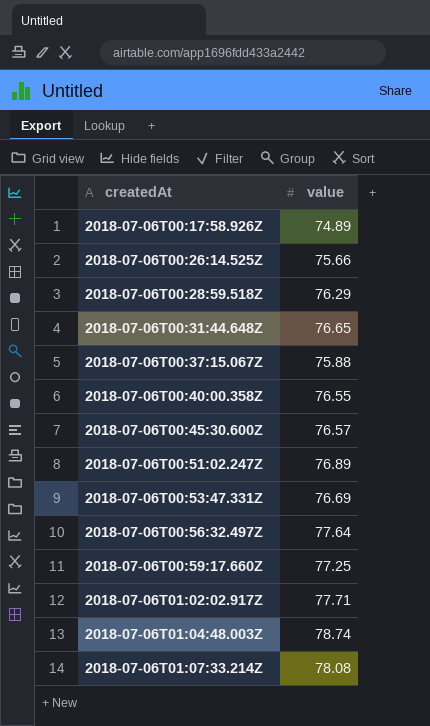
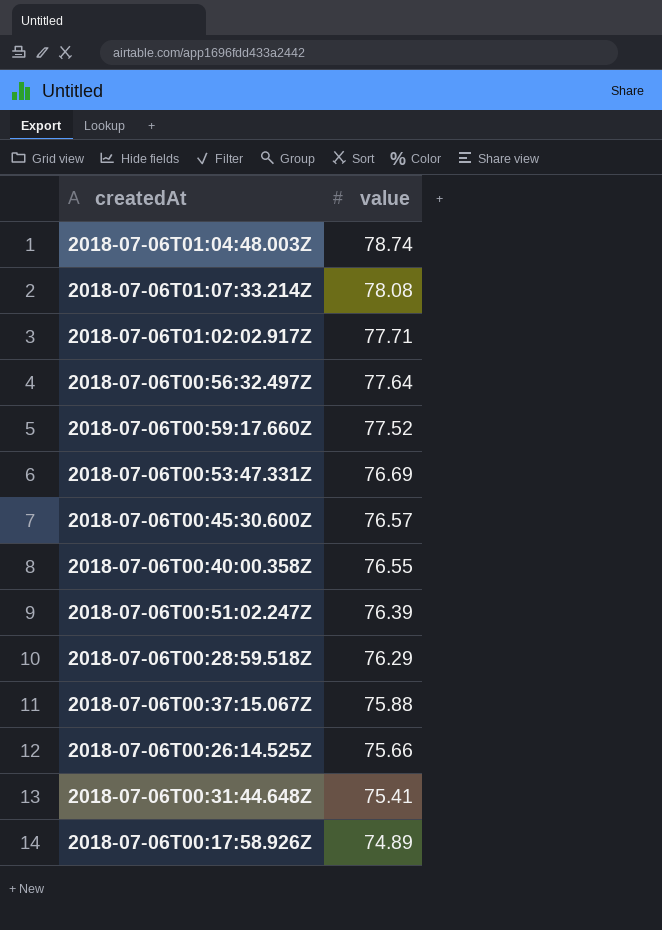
row order: createdAt ascending -> value descending
2018-07-06T00:59:17.660Z | value: 77.25 -> 77.52
2018-07-06T00:51:02.247Z | value: 76.89 -> 76.39
2018-07-06T00:31:44.648Z | value: 76.65 -> 75.41

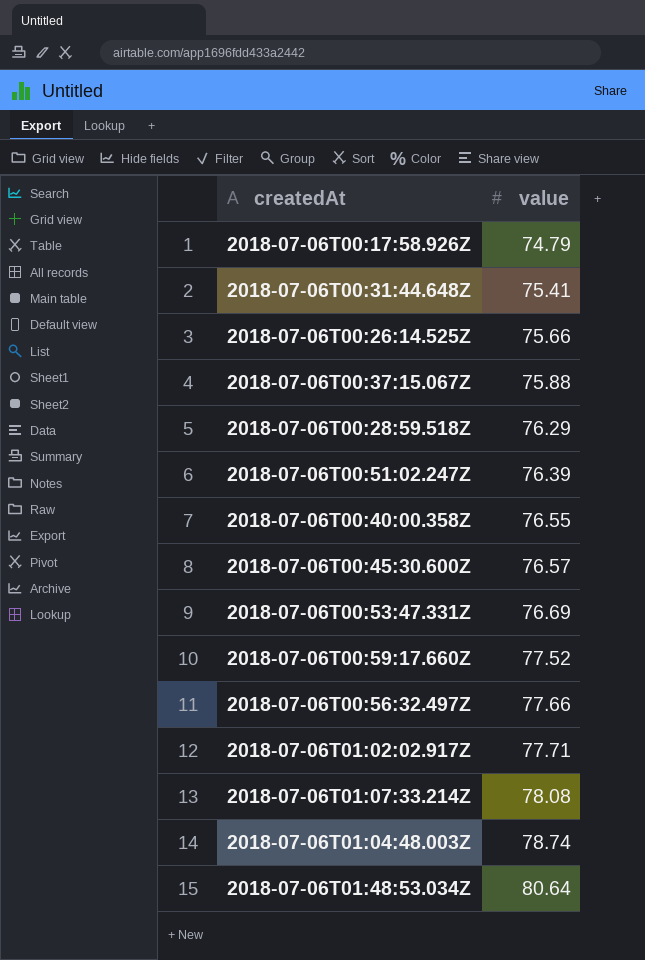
row order: value descending -> value ascending
2018-07-06T00:17:58.926Z | value: 74.89 -> 74.79
2018-07-06T00:56:32.497Z | value: 77.64 -> 77.66
row 2018-07-06T01:48:53.034Z: none -> 80.64

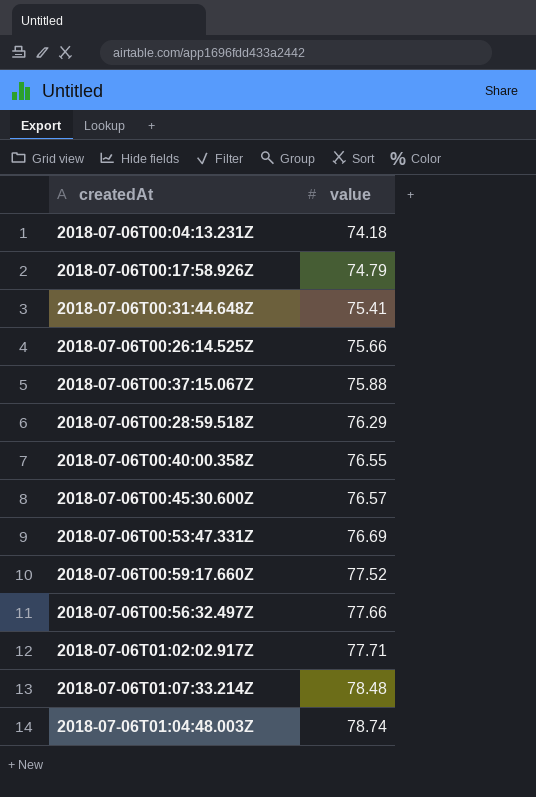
row 2018-07-06T00:51:02.247Z: 76.39 -> none
row 2018-07-06T01:48:53.034Z: 80.64 -> none
row 2018-07-06T00:04:13.231Z: none -> 74.18
2018-07-06T01:07:33.214Z | value: 78.08 -> 78.48

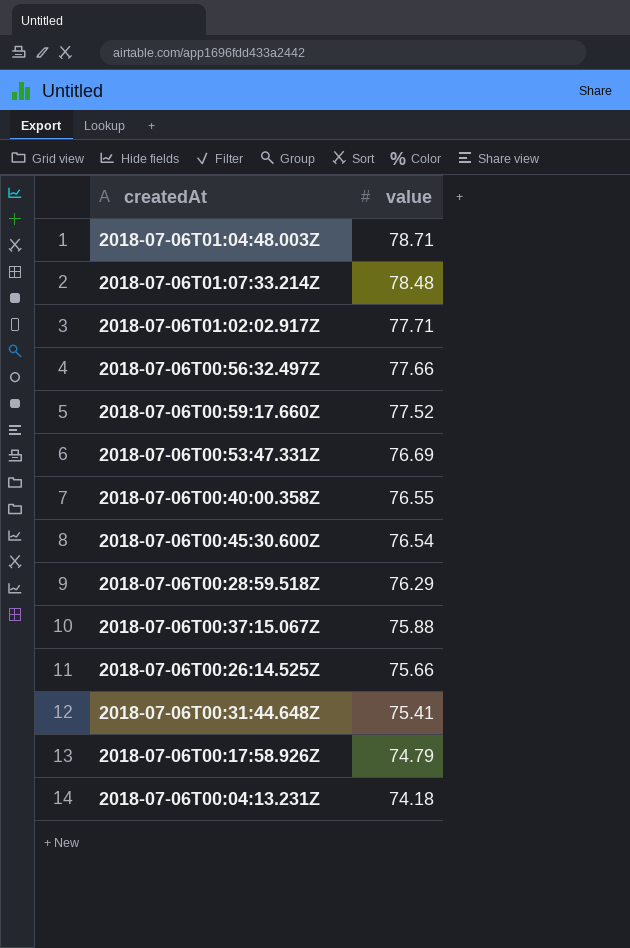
row order: value ascending -> value descending
2018-07-06T01:04:48.003Z | value: 78.74 -> 78.71
2018-07-06T00:45:30.600Z | value: 76.57 -> 76.54

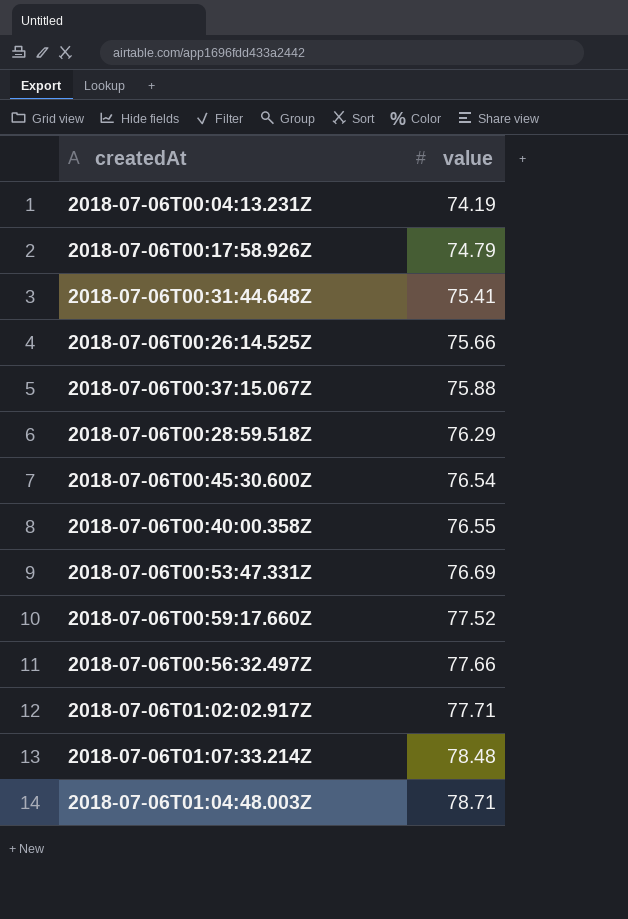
row order: value descending -> value ascending
2018-07-06T00:04:13.231Z | value: 74.18 -> 74.19

